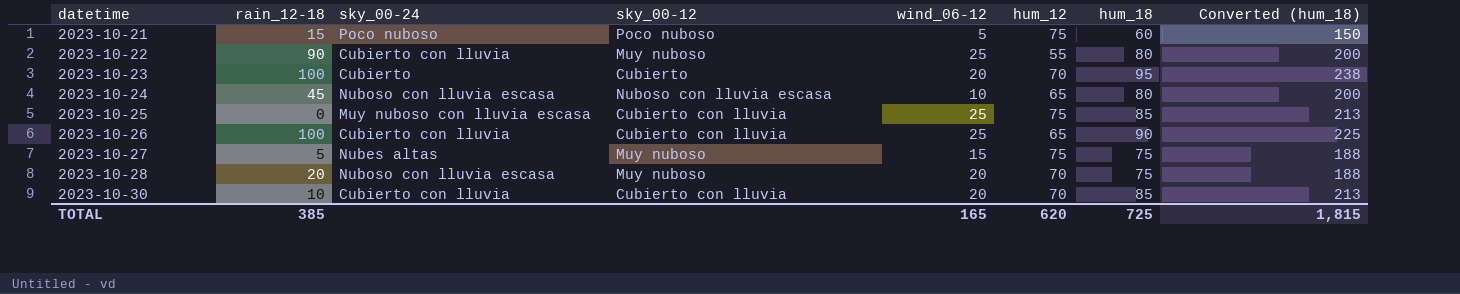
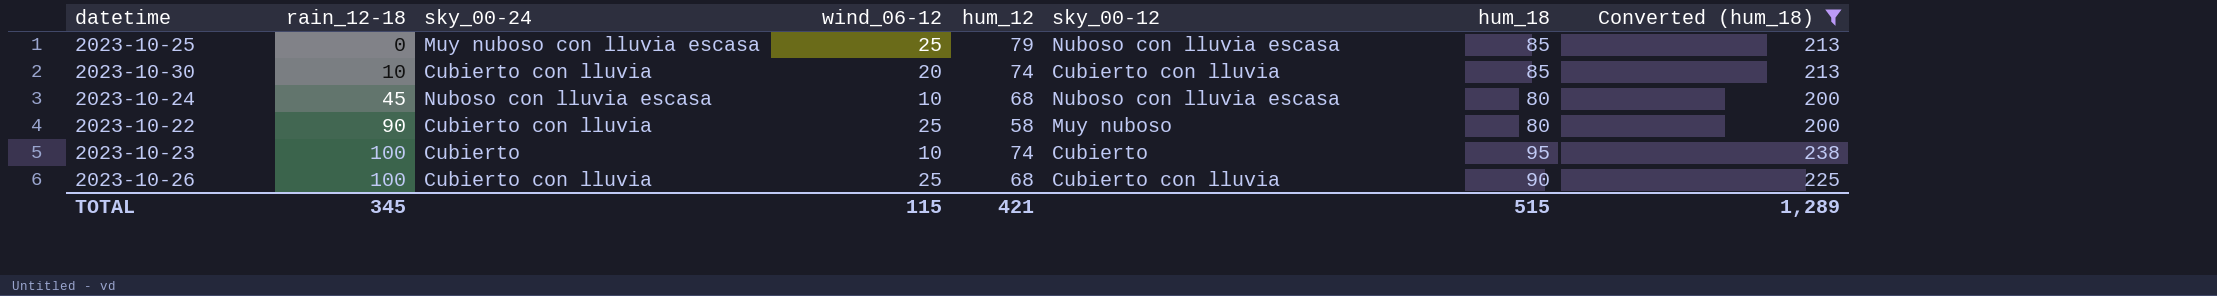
filter: none -> Converted (hum_18) >= 200
row order: datetime ascending -> rain_12-18 ascending
column sky_00-12 | position: 4 -> 6
2023-10-25 | hum_12: 75 -> 79
2023-10-25 | sky_00-12: Cubierto con lluvia -> Nuboso con lluvia escasa
2023-10-30 | hum_12: 70 -> 74
2023-10-24 | hum_12: 65 -> 68
2023-10-22 | hum_12: 55 -> 58
2023-10-23 | wind_06-12: 20 -> 10
2023-10-23 | hum_12: 70 -> 74
2023-10-26 | hum_12: 65 -> 68
TOTAL | rain_12-18: 385 -> 345
TOTAL | wind_06-12: 165 -> 115
TOTAL | hum_12: 620 -> 421
TOTAL | hum_18: 725 -> 515
TOTAL | Converted (hum_18): 1,815 -> 1,289

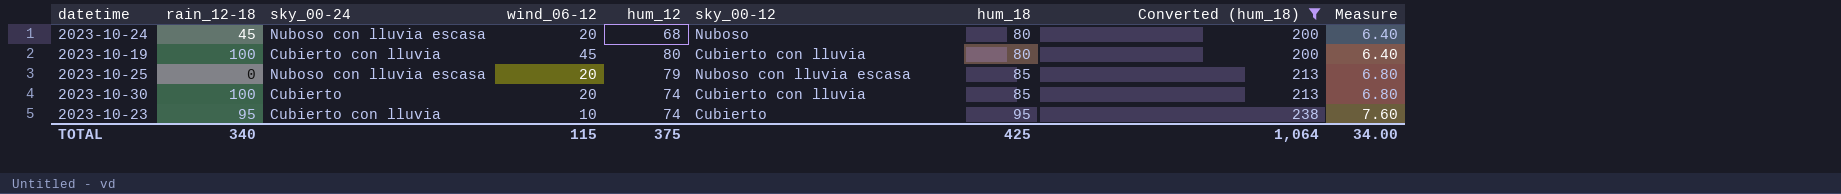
row order: rain_12-18 ascending -> hum_18 ascending
column Measure | formula: none -> [hum_18] * 0.08
row 2023-10-22: 90 | Cubierto con lluvia | 25 | 58 | Muy nuboso | 80 | 200 -> none
row 2023-10-26: 100 | Cubierto con lluvia | 25 | 68 | Cubierto con lluvia | 90 | 225 -> none
2023-10-24 | wind_06-12: 10 -> 20
2023-10-24 | sky_00-12: Nuboso con lluvia escasa -> Nuboso
row 2023-10-19: none -> 100 | Cubierto con lluvia | 45 | 80 | Cubierto con lluvia | 80 | 200 | 6.40
2023-10-25 | sky_00-24: Muy nuboso con lluvia escasa -> Nuboso con lluvia escasa
2023-10-25 | wind_06-12: 25 -> 20
2023-10-30 | rain_12-18: 10 -> 100
2023-10-30 | sky_00-24: Cubierto con lluvia -> Cubierto
2023-10-23 | rain_12-18: 100 -> 95
2023-10-23 | sky_00-24: Cubierto -> Cubierto con lluvia
TOTAL | rain_12-18: 345 -> 340
TOTAL | hum_12: 421 -> 375
TOTAL | hum_18: 515 -> 425
TOTAL | Converted (hum_18): 1,289 -> 1,064

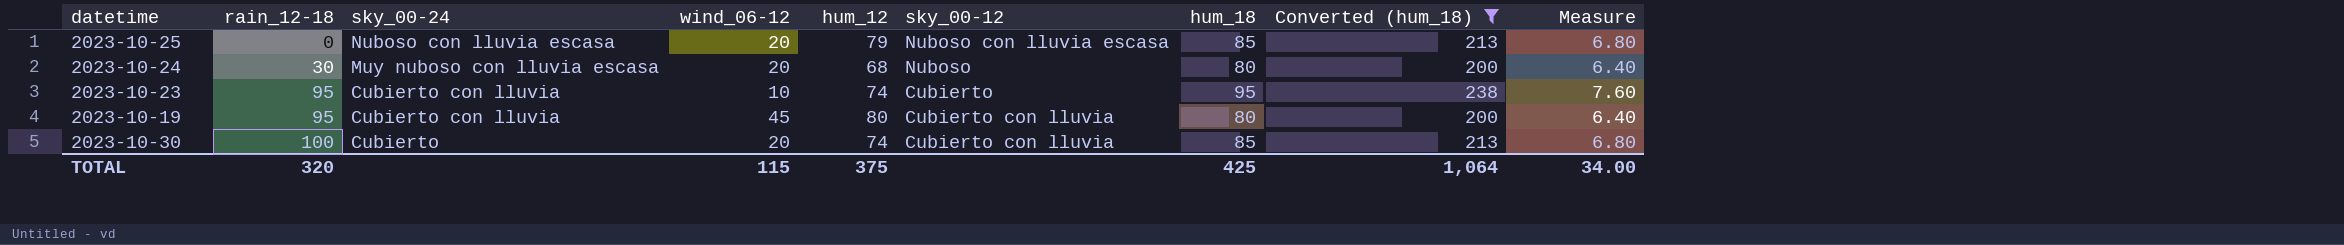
row order: hum_18 ascending -> rain_12-18 ascending
2023-10-24 | rain_12-18: 45 -> 30
2023-10-24 | sky_00-24: Nuboso con lluvia escasa -> Muy nuboso con lluvia escasa
2023-10-19 | rain_12-18: 100 -> 95
TOTAL | rain_12-18: 340 -> 320

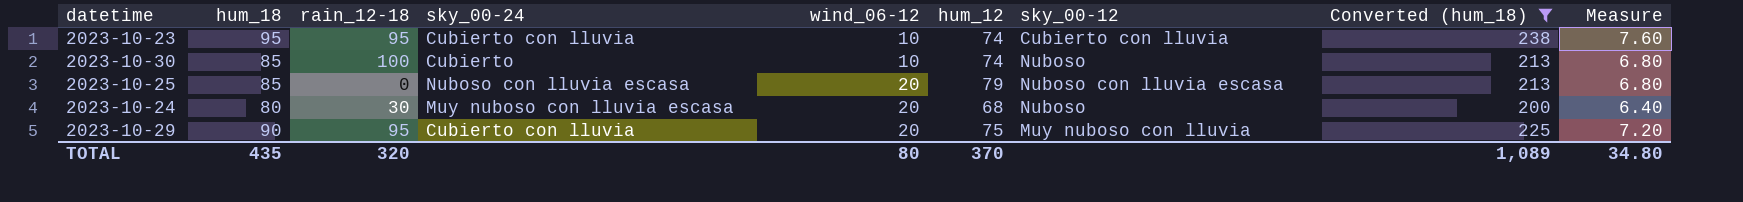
row order: rain_12-18 ascending -> wind_06-12 ascending
column hum_18 | position: 7 -> 2
row 2023-10-19: 95 | Cubierto con lluvia | 45 | 80 | Cubierto con lluvia | 80 | 200 | 6.40 -> none
2023-10-23 | sky_00-12: Cubierto -> Cubierto con lluvia
2023-10-30 | wind_06-12: 20 -> 10
2023-10-30 | sky_00-12: Cubierto con lluvia -> Nuboso
row 2023-10-29: none -> 90 | 95 | Cubierto con lluvia | 20 | 75 | Muy nuboso con lluvia | 225 | 7.20
TOTAL | hum_18: 425 -> 435
TOTAL | wind_06-12: 115 -> 80
TOTAL | hum_12: 375 -> 370
TOTAL | Converted (hum_18): 1,064 -> 1,089
TOTAL | Measure: 34.00 -> 34.80

